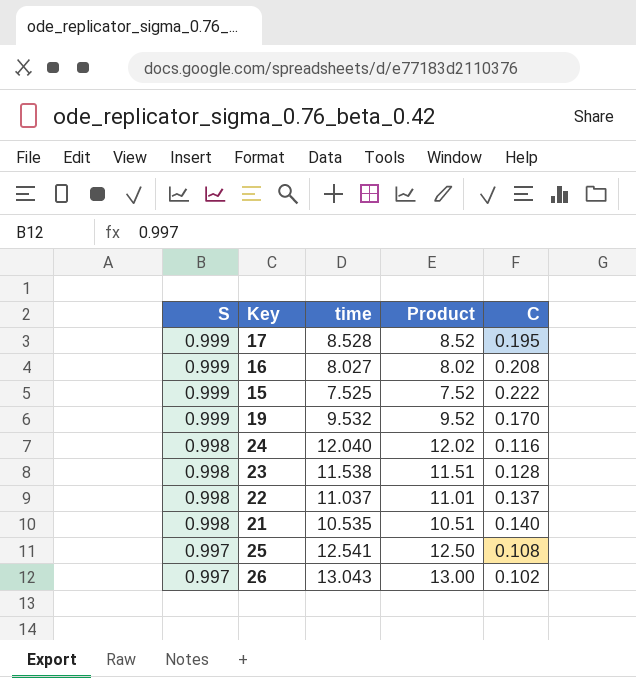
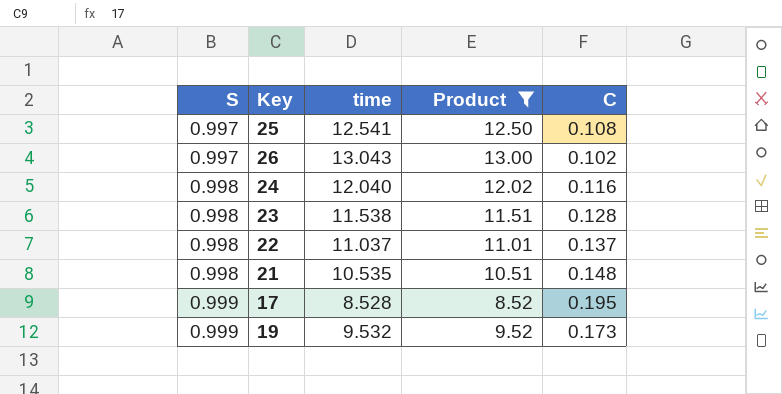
filter: none -> Product >= 8.52
row order: S descending -> S ascending
21 | C: 0.140 -> 0.148
19 | C: 0.170 -> 0.173

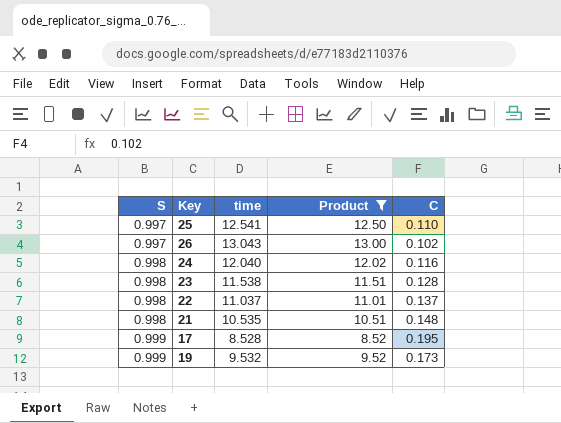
25 | C: 0.108 -> 0.110

